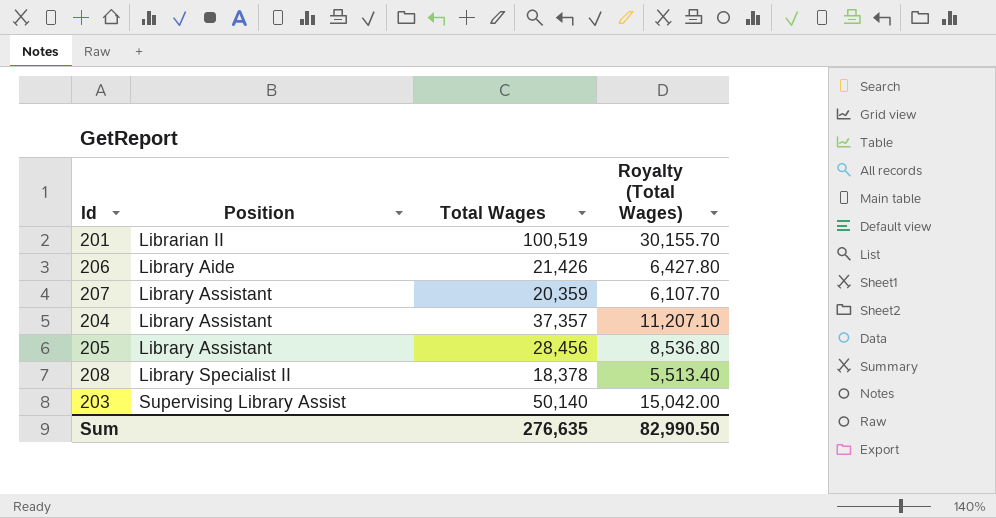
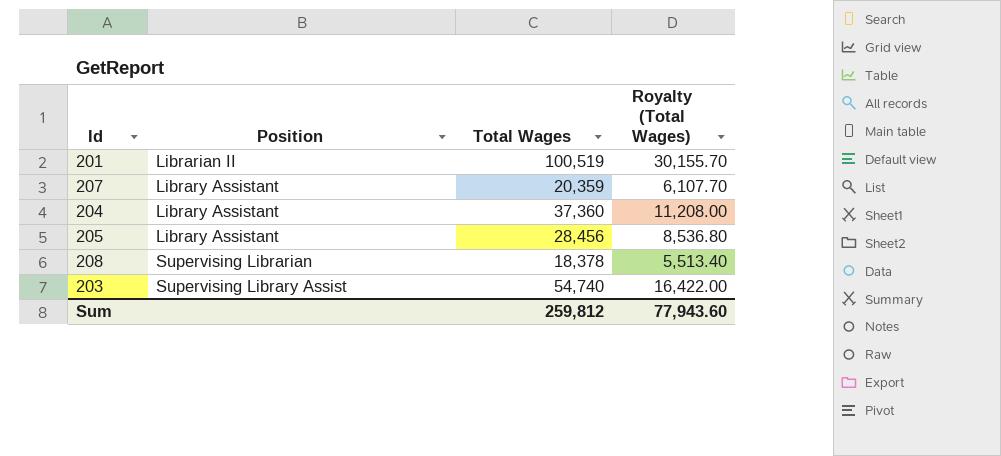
row 206: Library Aide | 21,426 | 6,427.80 -> none
204 | Total Wages: 37,357 -> 37,360
204 | Royalty (Total Wages): 11,207.10 -> 11,208.00
208 | Position: Library Specialist II -> Supervising Librarian
203 | Total Wages: 50,140 -> 54,740
203 | Royalty (Total Wages): 15,042.00 -> 16,422.00
Sum | Total Wages: 276,635 -> 259,812
Sum | Royalty (Total Wages): 82,990.50 -> 77,943.60

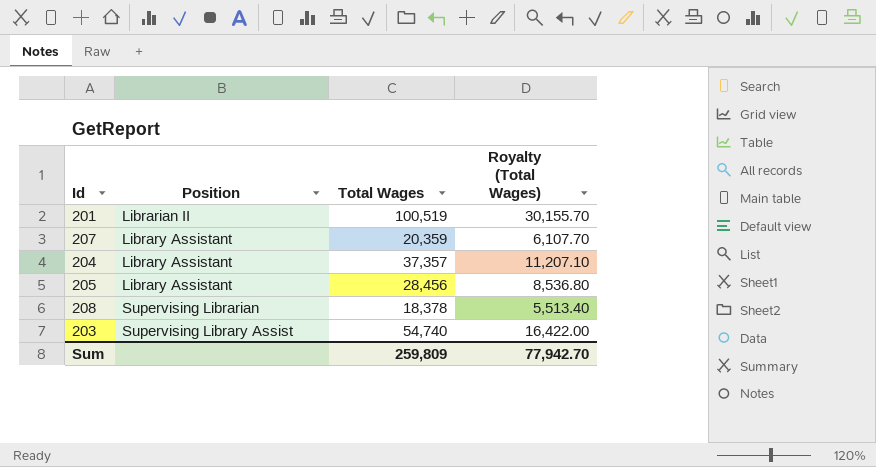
204 | Total Wages: 37,360 -> 37,357
204 | Royalty (Total Wages): 11,208.00 -> 11,207.10
Sum | Total Wages: 259,812 -> 259,809
Sum | Royalty (Total Wages): 77,943.60 -> 77,942.70

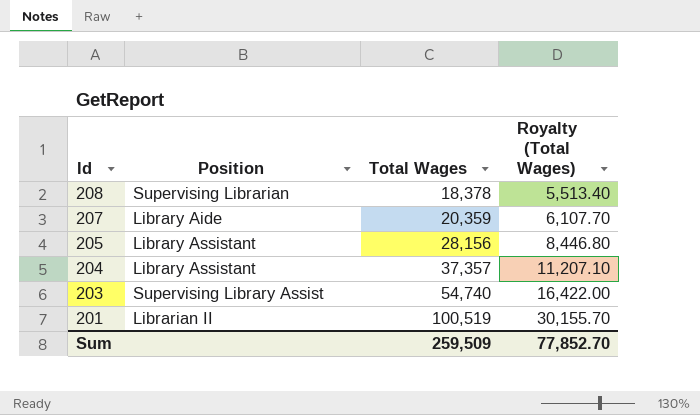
row order: Position ascending -> Id descending
207 | Position: Library Assistant -> Library Aide
205 | Total Wages: 28,456 -> 28,156
205 | Royalty (Total Wages): 8,536.80 -> 8,446.80
Sum | Total Wages: 259,809 -> 259,509
Sum | Royalty (Total Wages): 77,942.70 -> 77,852.70

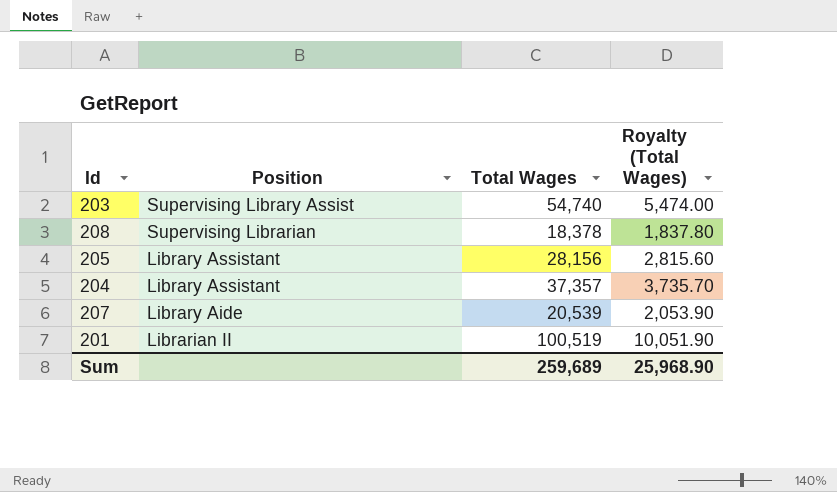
row order: Id descending -> Position descending
column Royalty (Total Wages) | formula: [Total Wages] * 0.3 -> [Total Wages] * 0.1
207 | Total Wages: 20,359 -> 20,539
Sum | Total Wages: 259,509 -> 259,689
Sum | Royalty (Total Wages): 77,852.70 -> 25,968.90

